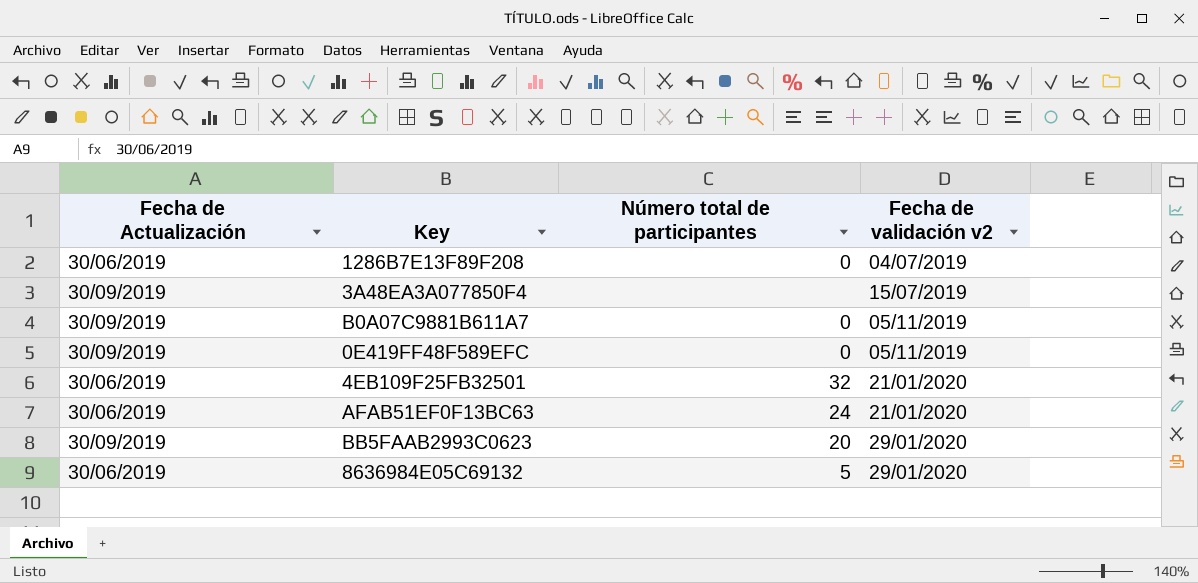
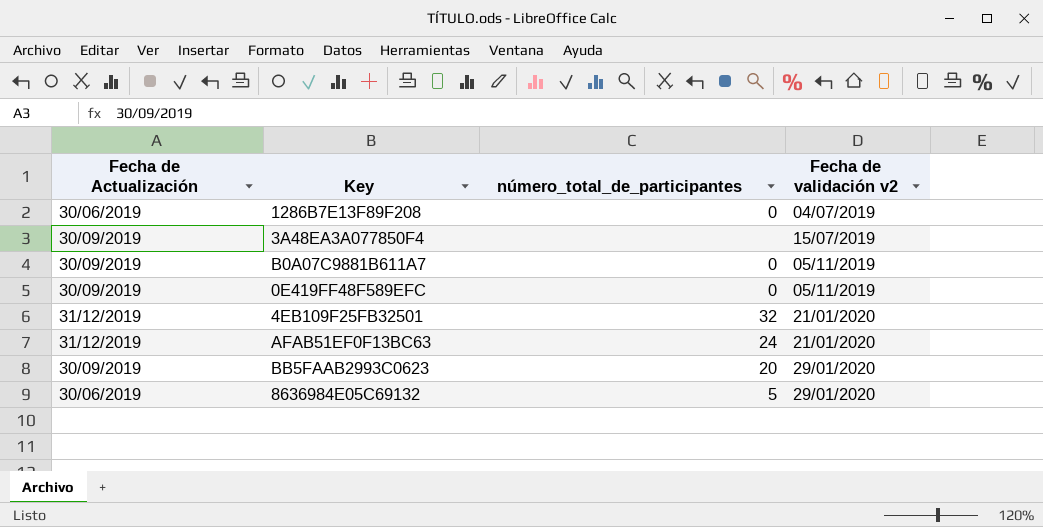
column name: Número total de participantes -> número_total_de_participantes
4EB109F25FB32501 | Fecha de Actualización: 30/06/2019 -> 31/12/2019
AFAB51EF0F13BC63 | Fecha de Actualización: 30/06/2019 -> 31/12/2019

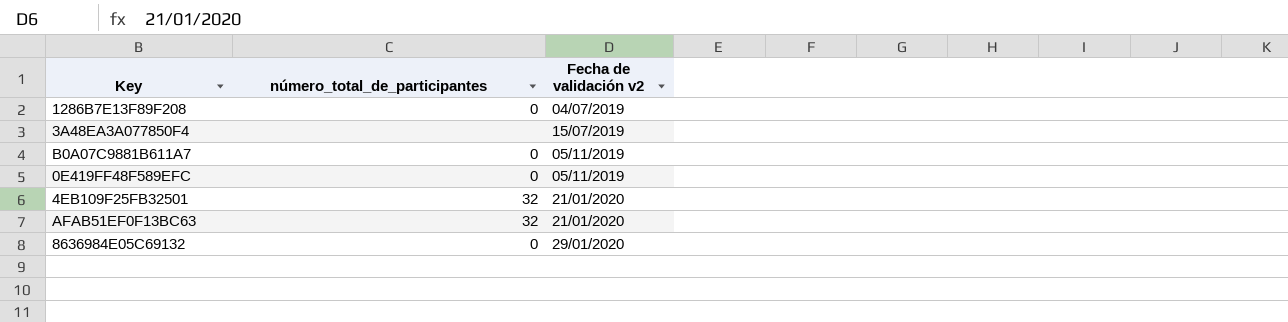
column Fecha de Actualización | position: 1 -> none
row BB5FAAB2993C0623: 30/09/2019 | 20 | 29/01/2020 -> none
AFAB51EF0F13BC63 | número_total_de_participantes: 24 -> 32
8636984E05C69132 | número_total_de_participantes: 5 -> 0

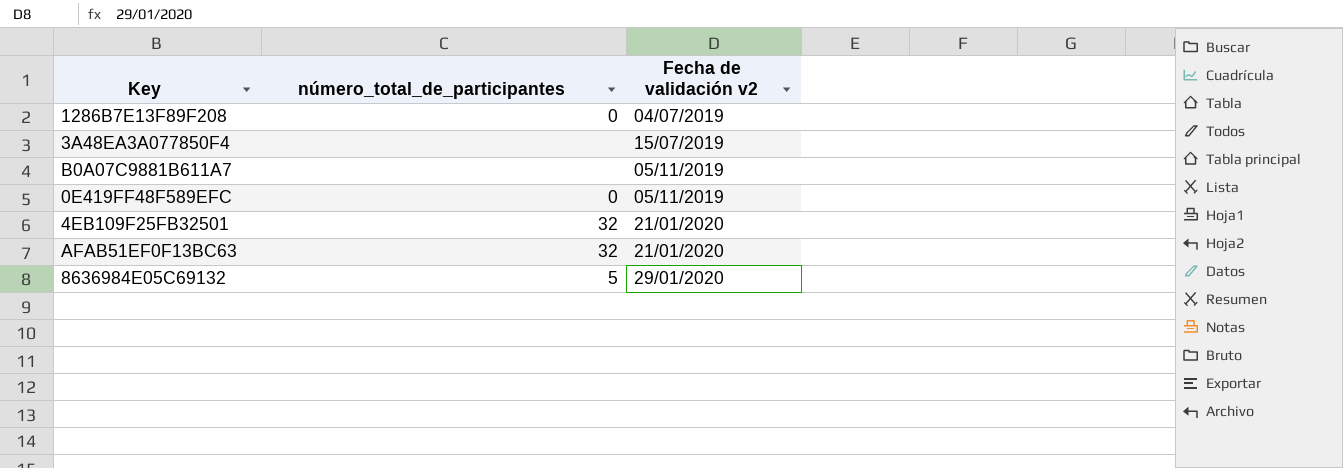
B0A07C9881B611A7 | número_total_de_participantes: 0 -> none
8636984E05C69132 | número_total_de_participantes: 0 -> 5

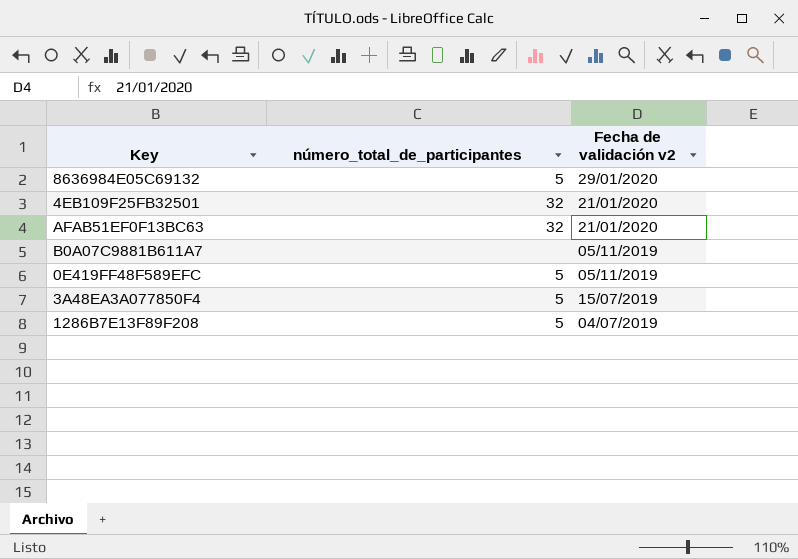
row order: Fecha de validación v2 ascending -> Fecha de validación v2 descending
0E419FF48F589EFC | número_total_de_participantes: 0 -> 5
3A48EA3A077850F4 | número_total_de_participantes: none -> 5
1286B7E13F89F208 | número_total_de_participantes: 0 -> 5

